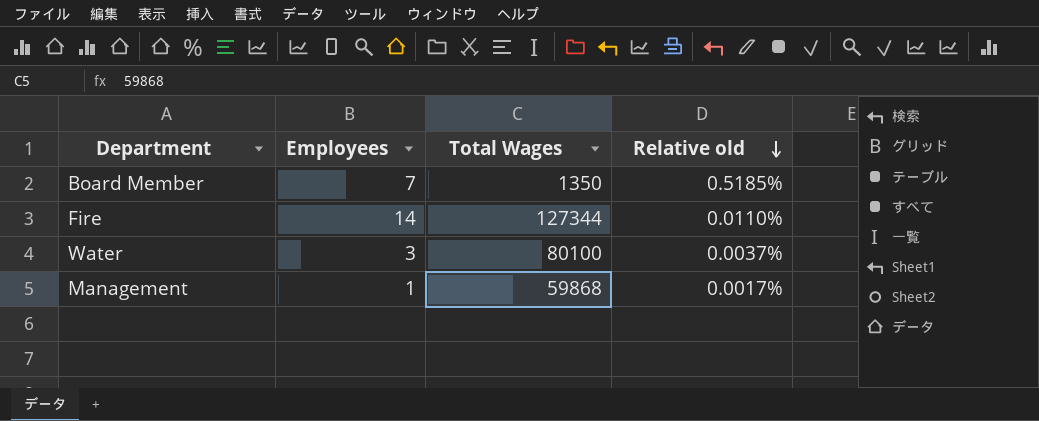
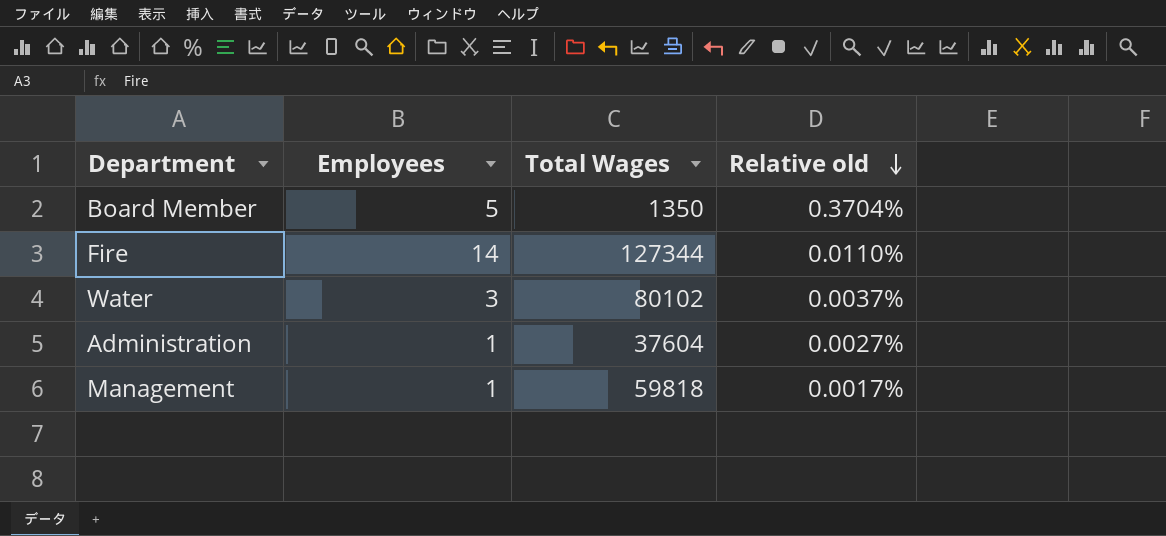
Board Member | Employees: 7 -> 5
Board Member | Relative old: 0.5185% -> 0.3704%
Water | Total Wages: 80100 -> 80102
row Administration: none -> 1 | 37604 | 0.0027%
Management | Total Wages: 59868 -> 59818

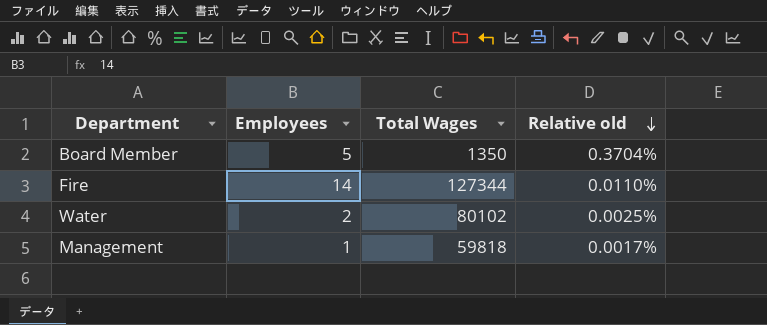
row Administration: 1 | 37604 | 0.0027% -> none
Water | Employees: 3 -> 2
Water | Relative old: 0.0037% -> 0.0025%

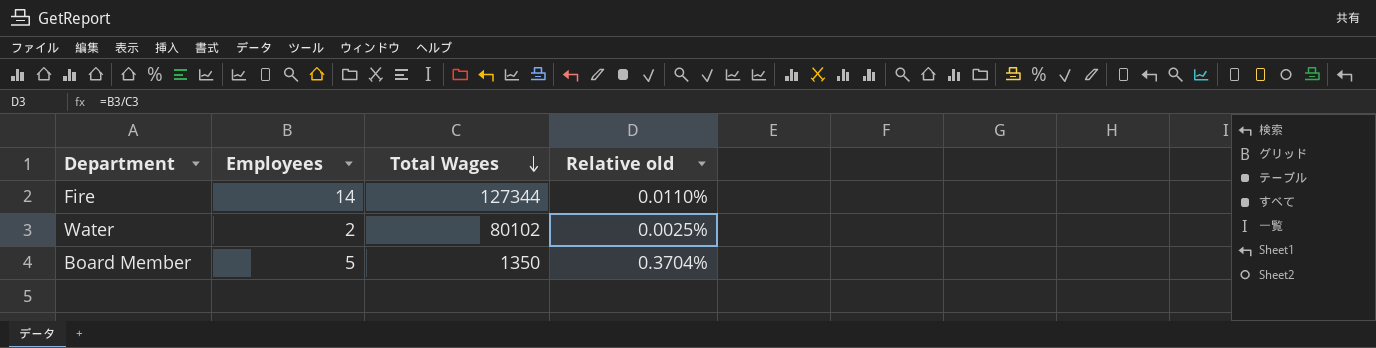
row order: Relative old descending -> Total Wages descending
row Management: 1 | 59818 | 0.0017% -> none

